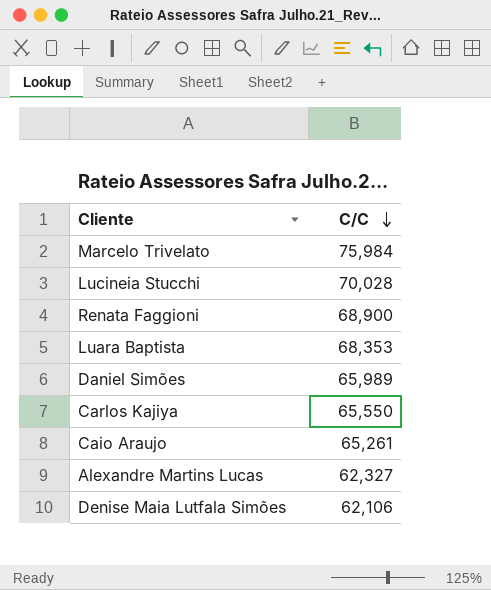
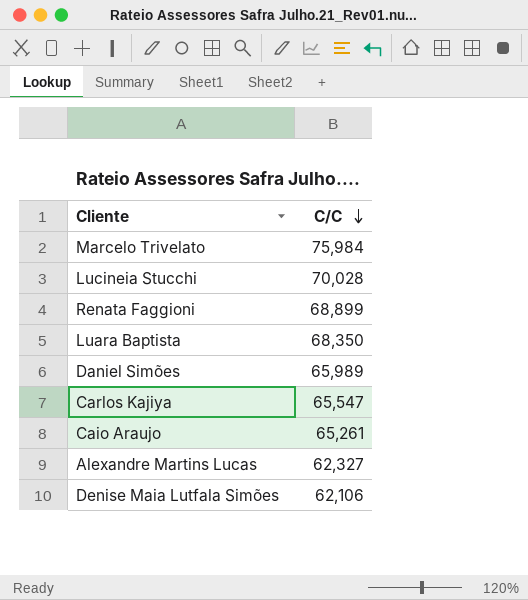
Renata Faggioni | C/C: 68,900 -> 68,899
Luara Baptista | C/C: 68,353 -> 68,350
Carlos Kajiya | C/C: 65,550 -> 65,547

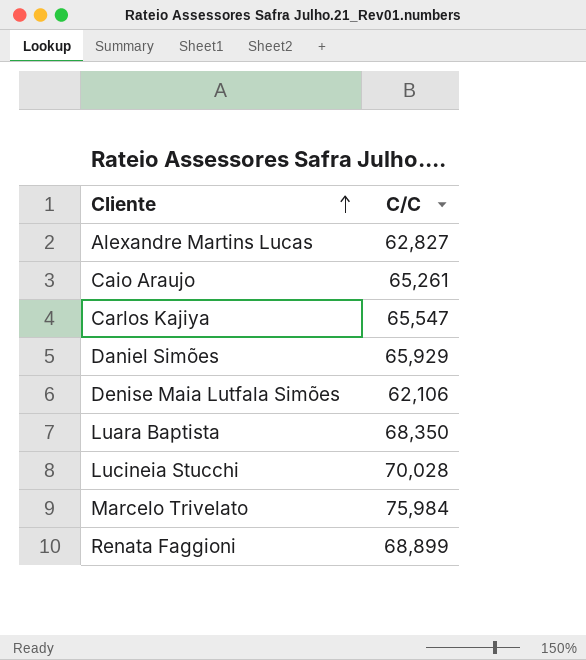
row order: C/C descending -> Cliente ascending
Alexandre Martins Lucas | C/C: 62,327 -> 62,827
Daniel Simões | C/C: 65,989 -> 65,929

